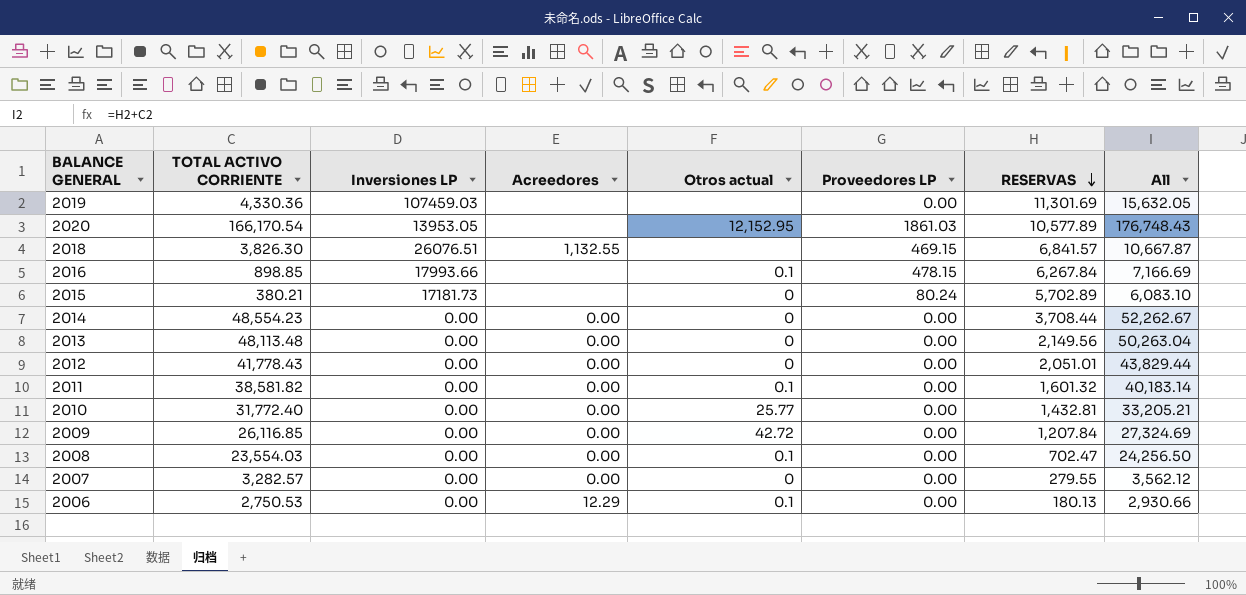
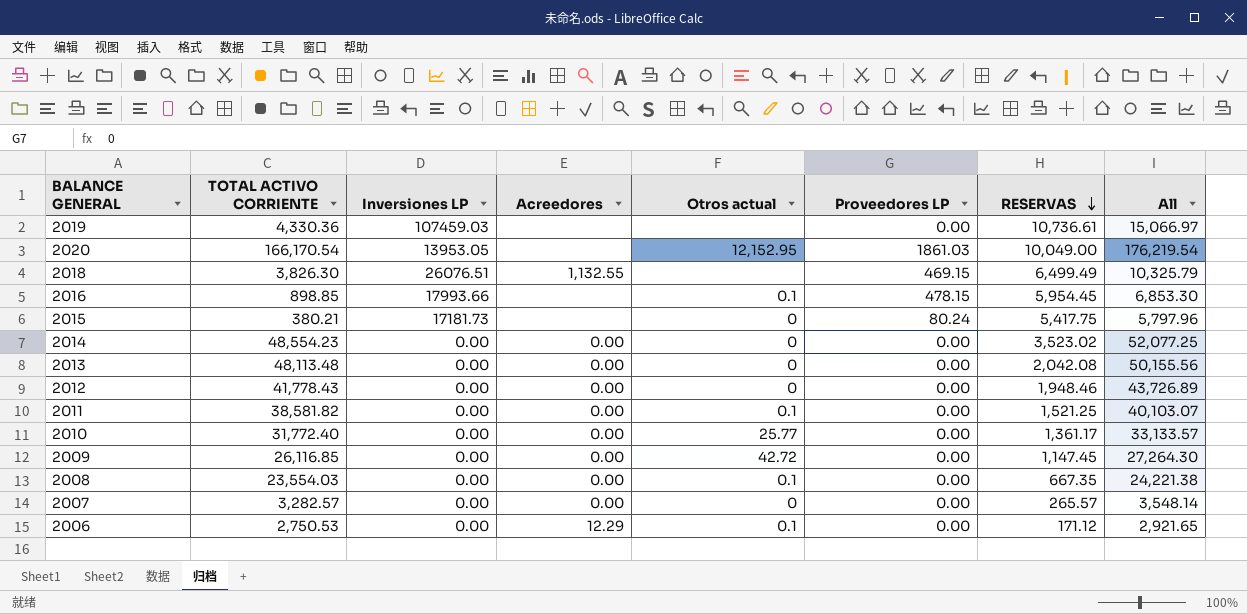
2019 | RESERVAS: 11,301.69 -> 10,736.61
2019 | All: 15,632.05 -> 15,066.97
2020 | RESERVAS: 10,577.89 -> 10,049.00
2020 | All: 176,748.43 -> 176,219.54
2018 | RESERVAS: 6,841.57 -> 6,499.49
2018 | All: 10,667.87 -> 10,325.79
2016 | RESERVAS: 6,267.84 -> 5,954.45
2016 | All: 7,166.69 -> 6,853.30
2015 | RESERVAS: 5,702.89 -> 5,417.75
2015 | All: 6,083.10 -> 5,797.96
2014 | RESERVAS: 3,708.44 -> 3,523.02
2014 | All: 52,262.67 -> 52,077.25
2013 | RESERVAS: 2,149.56 -> 2,042.08
2013 | All: 50,263.04 -> 50,155.56
2012 | RESERVAS: 2,051.01 -> 1,948.46
2012 | All: 43,829.44 -> 43,726.89
2011 | RESERVAS: 1,601.32 -> 1,521.25
2011 | All: 40,183.14 -> 40,103.07
2010 | RESERVAS: 1,432.81 -> 1,361.17
2010 | All: 33,205.21 -> 33,133.57
2009 | RESERVAS: 1,207.84 -> 1,147.45
2009 | All: 27,324.69 -> 27,264.30
2008 | RESERVAS: 702.47 -> 667.35
2008 | All: 24,256.50 -> 24,221.38
2007 | RESERVAS: 279.55 -> 265.57
2007 | All: 3,562.12 -> 3,548.14
2006 | RESERVAS: 180.13 -> 171.12
2006 | All: 2,930.66 -> 2,921.65

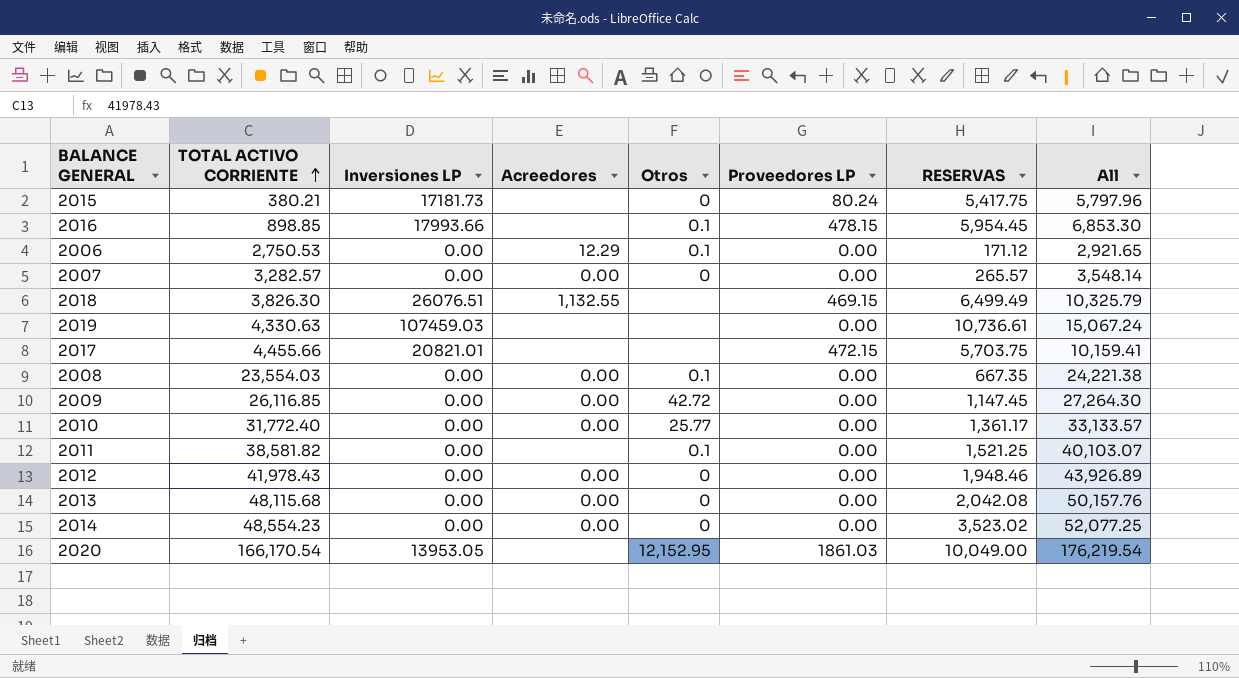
row order: RESERVAS descending -> TOTAL ACTIVO CORRIENTE ascending
column name: Otros actual -> Otros
2019 | TOTAL ACTIVO CORRIENTE: 4,330.36 -> 4,330.63
2019 | All: 15,066.97 -> 15,067.24
row 2017: none -> 4,455.66 | 20821.01 | none | none | 472.15 | 5,703.75 | 10,159.41
2011 | Acreedores: 0.00 -> none
2012 | TOTAL ACTIVO CORRIENTE: 41,778.43 -> 41,978.43
2012 | All: 43,726.89 -> 43,926.89
2013 | TOTAL ACTIVO CORRIENTE: 48,113.48 -> 48,115.68
2013 | All: 50,155.56 -> 50,157.76

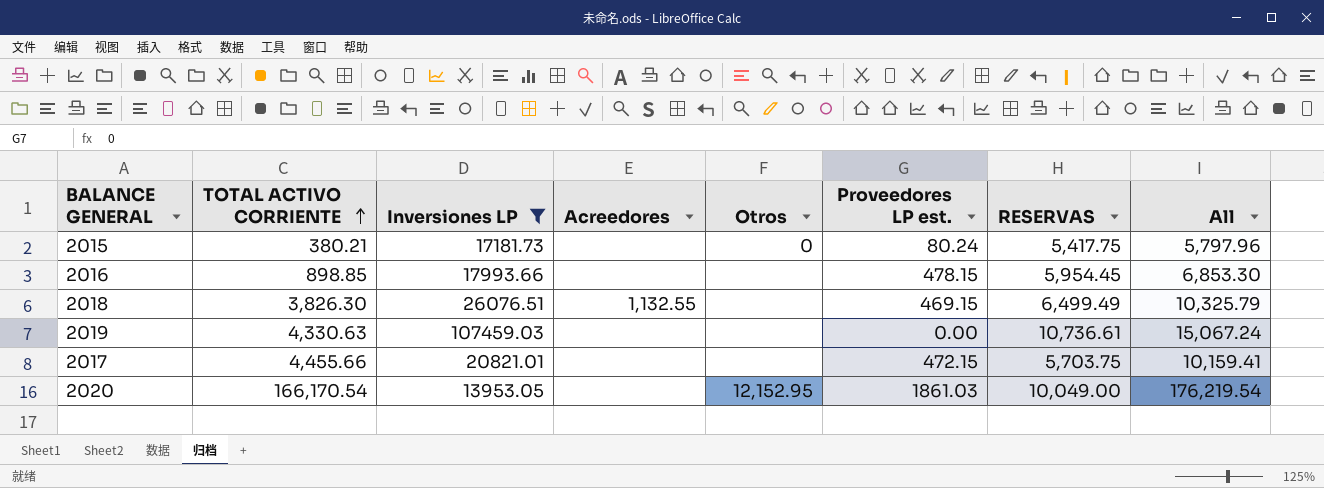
filter: none -> Inversiones LP != 0.00
column name: Proveedores LP -> Proveedores LP est.
2016 | Otros: 0.1 -> none

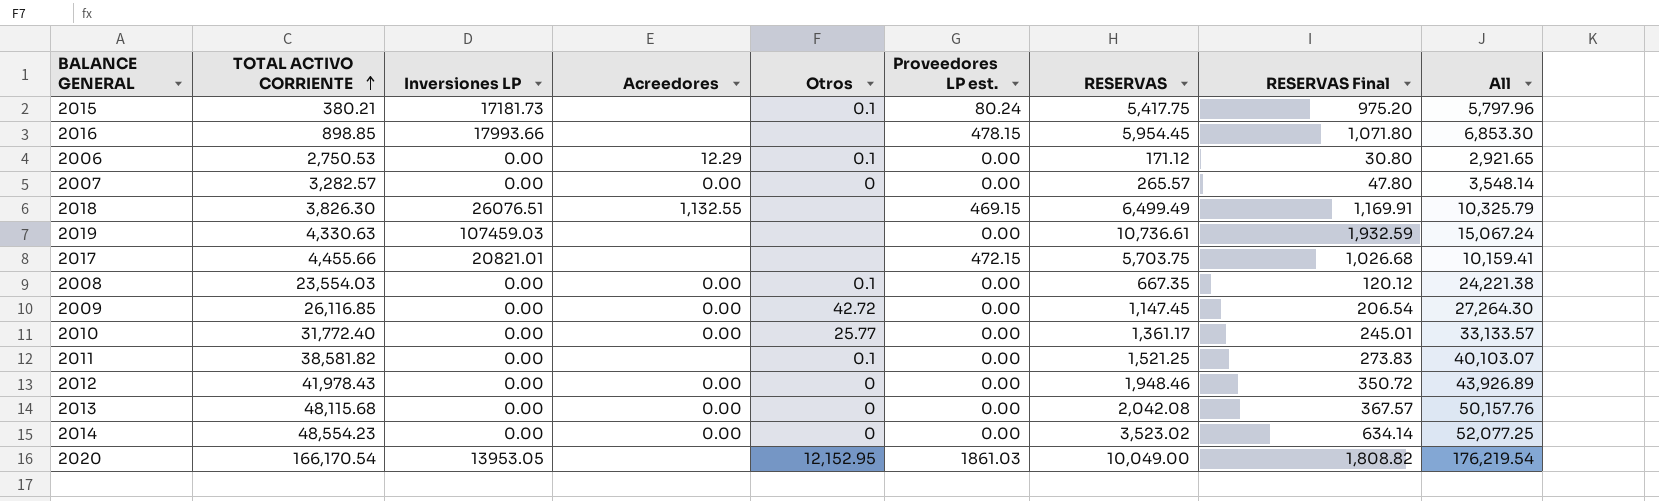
filter: Inversiones LP != 0.00 -> none
column RESERVAS Final | formula: none -> [RESERVAS] * 0.18
2015 | Otros: 0 -> 0.1

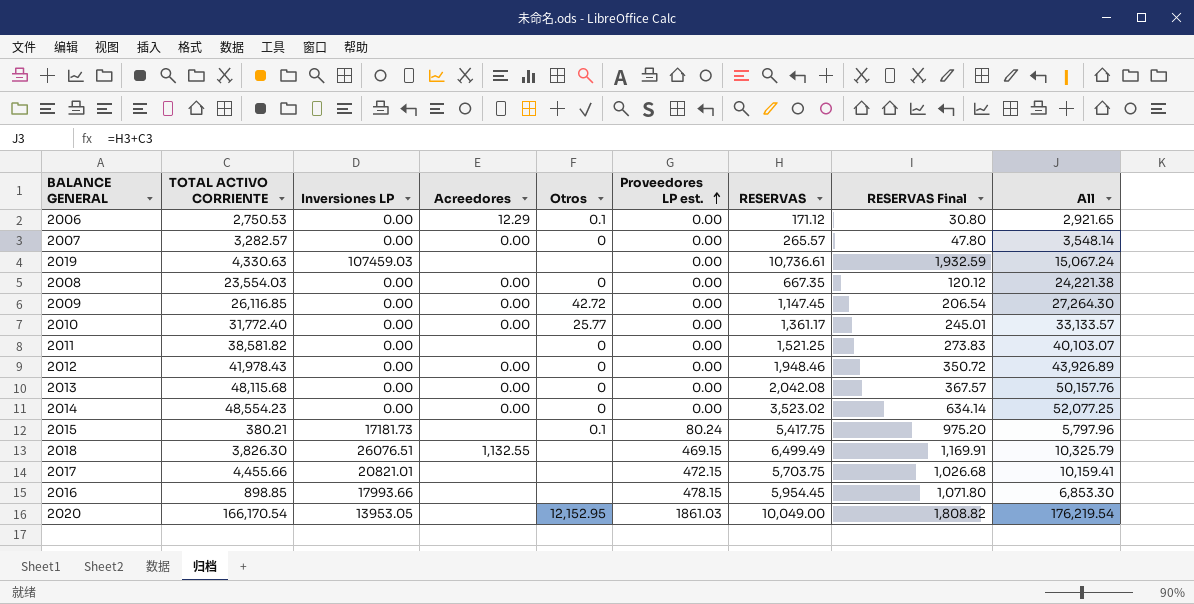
row order: TOTAL ACTIVO CORRIENTE ascending -> Proveedores LP est. ascending
2008 | Otros: 0.1 -> 0
2011 | Otros: 0.1 -> 0

